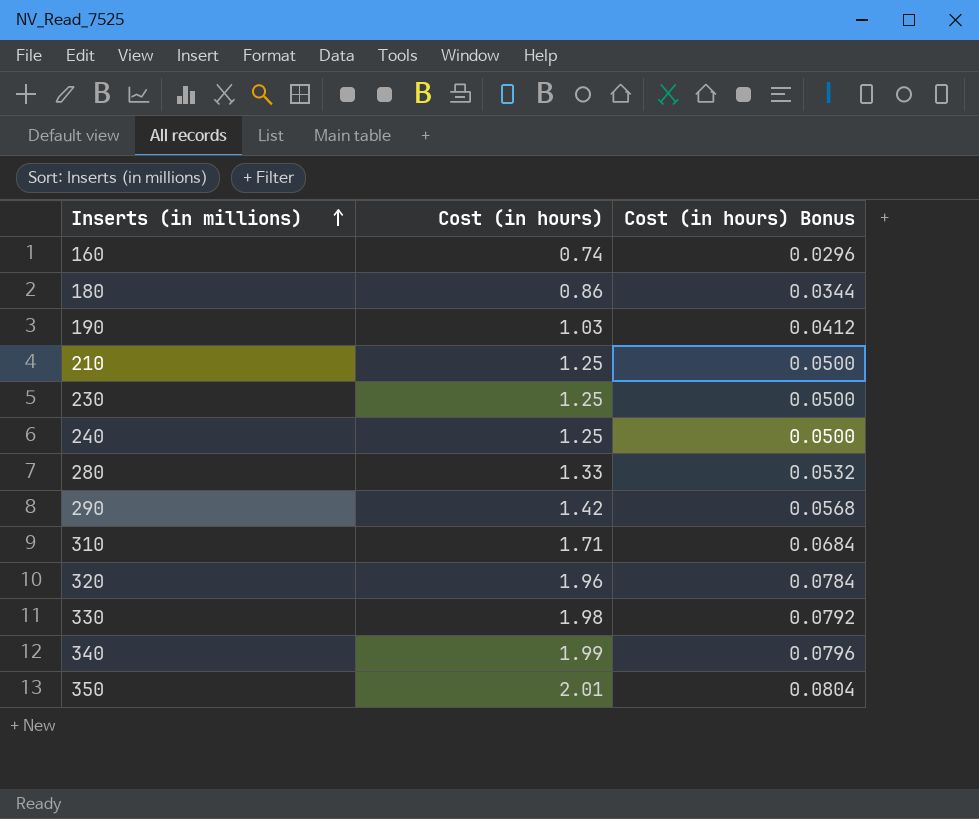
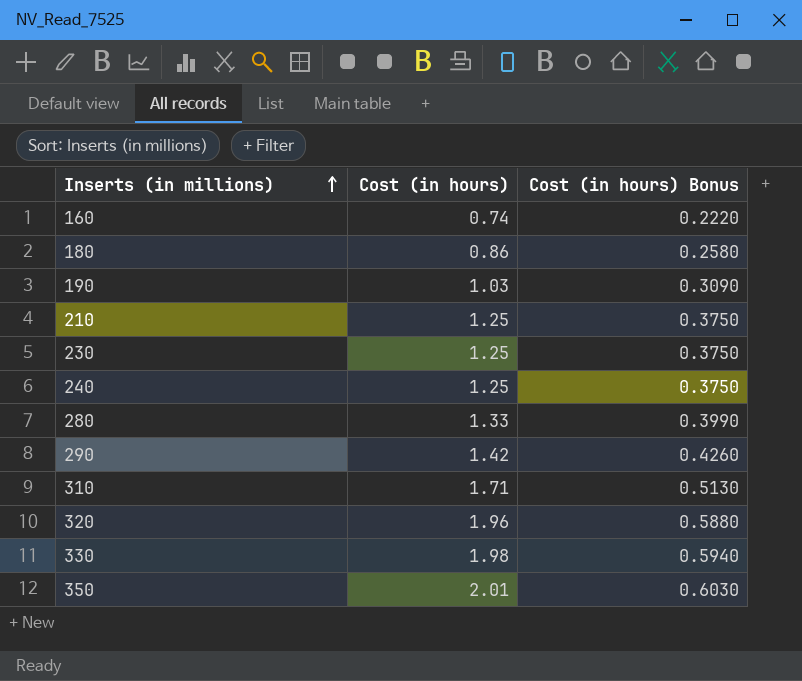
column Cost (in hours) Bonus | formula: [Cost (in hours)] * 0.04 -> [Cost (in hours)] * 0.3
row 340: 1.99 | 0.0796 -> none

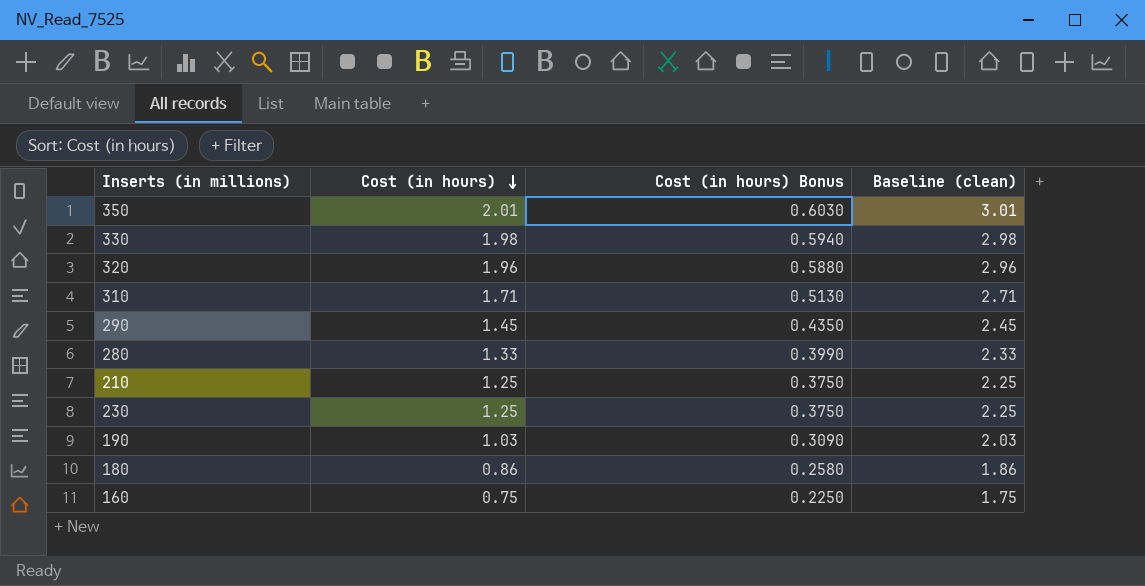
row order: Inserts (in millions) ascending -> Cost (in hours) descending
column Baseline (clean) | formula: none -> [Cost (in hours)] + 1
row 240: 1.25 | 0.3750 -> none
290 | Cost (in hours): 1.42 -> 1.45
290 | Cost (in hours) Bonus: 0.4260 -> 0.4350
160 | Cost (in hours): 0.74 -> 0.75
160 | Cost (in hours) Bonus: 0.2220 -> 0.2250

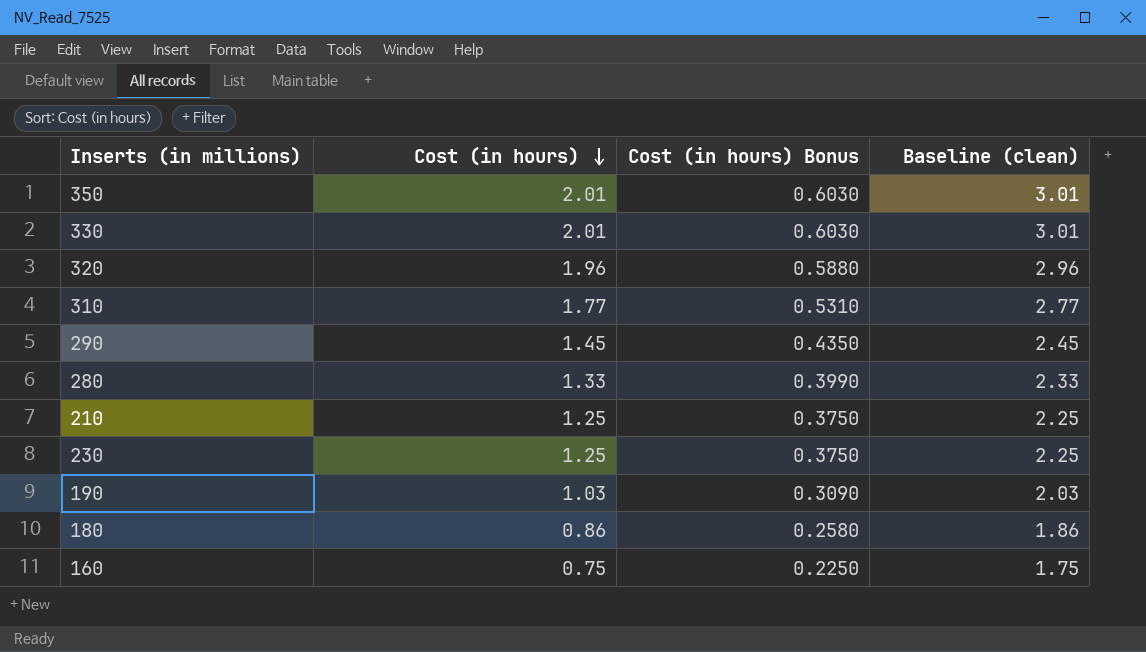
330 | Cost (in hours): 1.98 -> 2.01
330 | Cost (in hours) Bonus: 0.5940 -> 0.6030
330 | Baseline (clean): 2.98 -> 3.01
310 | Cost (in hours): 1.71 -> 1.77
310 | Cost (in hours) Bonus: 0.5130 -> 0.5310
310 | Baseline (clean): 2.71 -> 2.77

